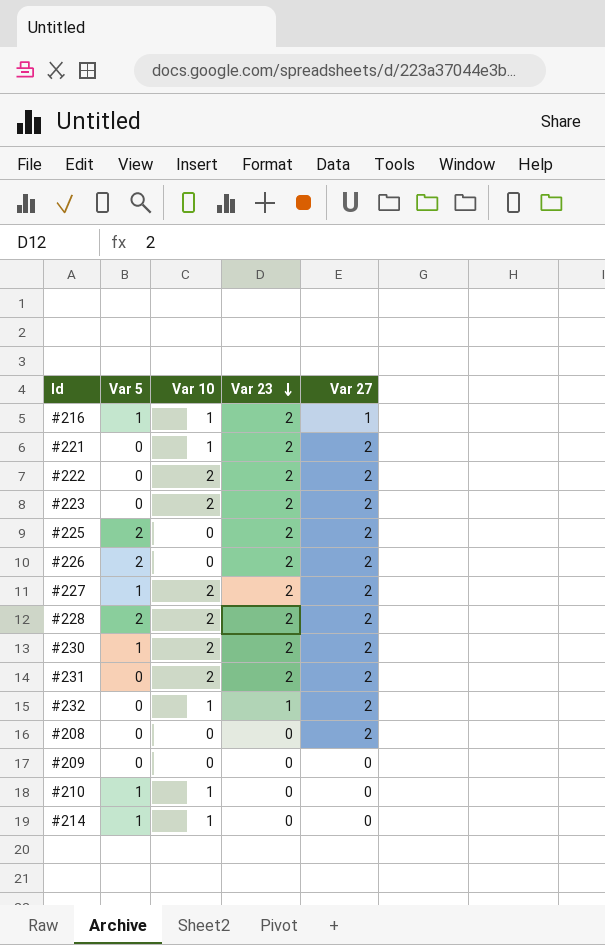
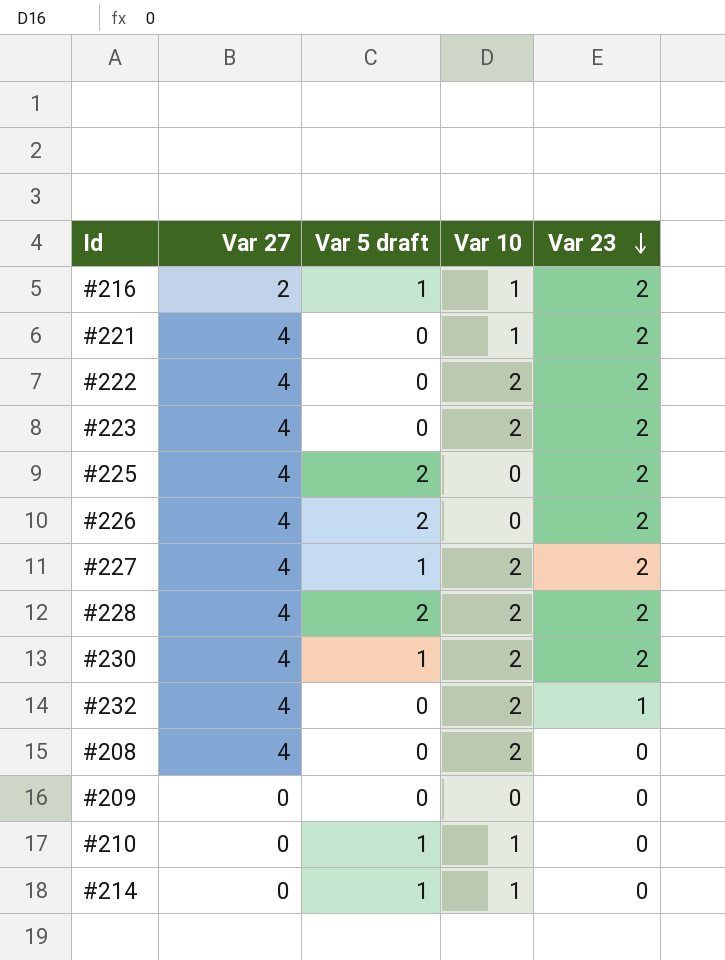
column Var 27 | position: 5 -> 2
column name: Var 5 -> Var 5 draft
row #231: 0 | 2 | 2 | 2 -> none
#216 | Var 27: 1 -> 2
#221 | Var 27: 2 -> 4
#222 | Var 27: 2 -> 4
#223 | Var 27: 2 -> 4
#225 | Var 27: 2 -> 4
#226 | Var 27: 2 -> 4
#227 | Var 27: 2 -> 4
#228 | Var 27: 2 -> 4
#230 | Var 27: 2 -> 4
#232 | Var 27: 2 -> 4
#232 | Var 10: 1 -> 2
#208 | Var 27: 2 -> 4
#208 | Var 10: 0 -> 2

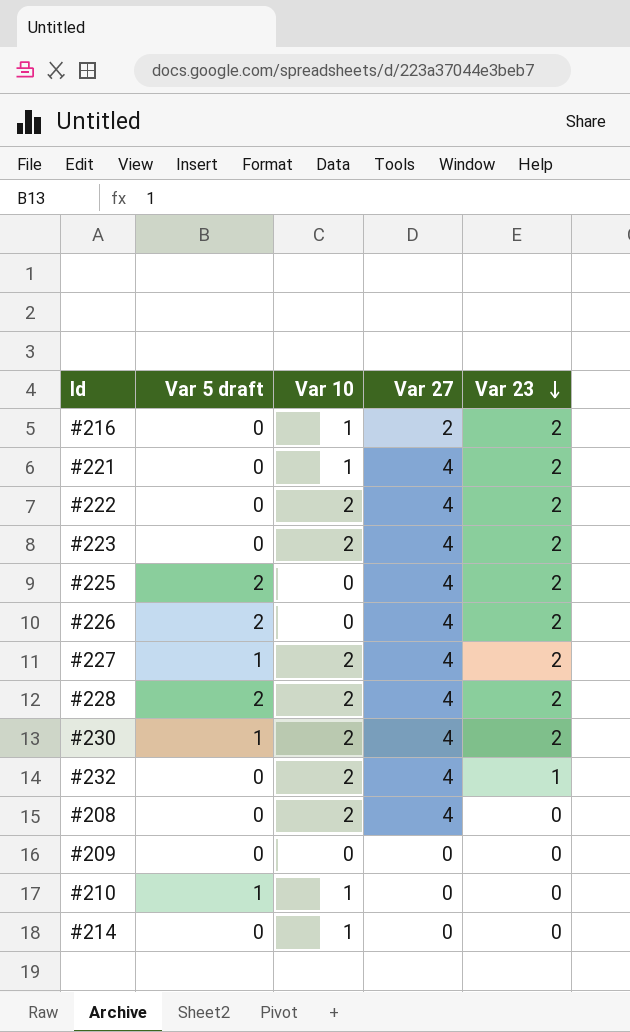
column Var 27 | position: 2 -> 4
#216 | Var 5 draft: 1 -> 0
#214 | Var 5 draft: 1 -> 0

